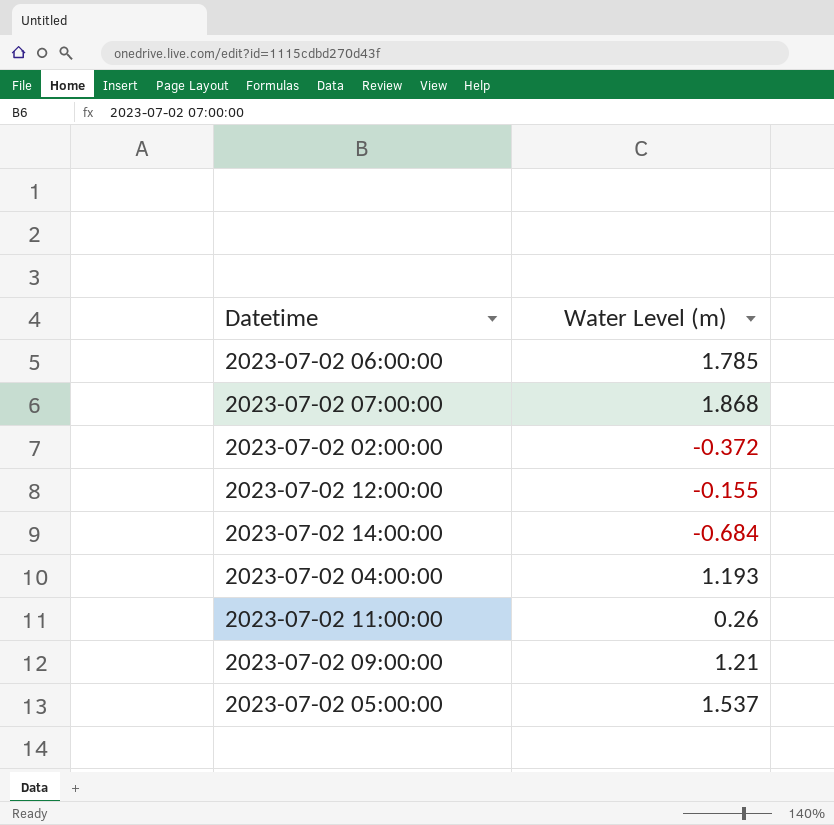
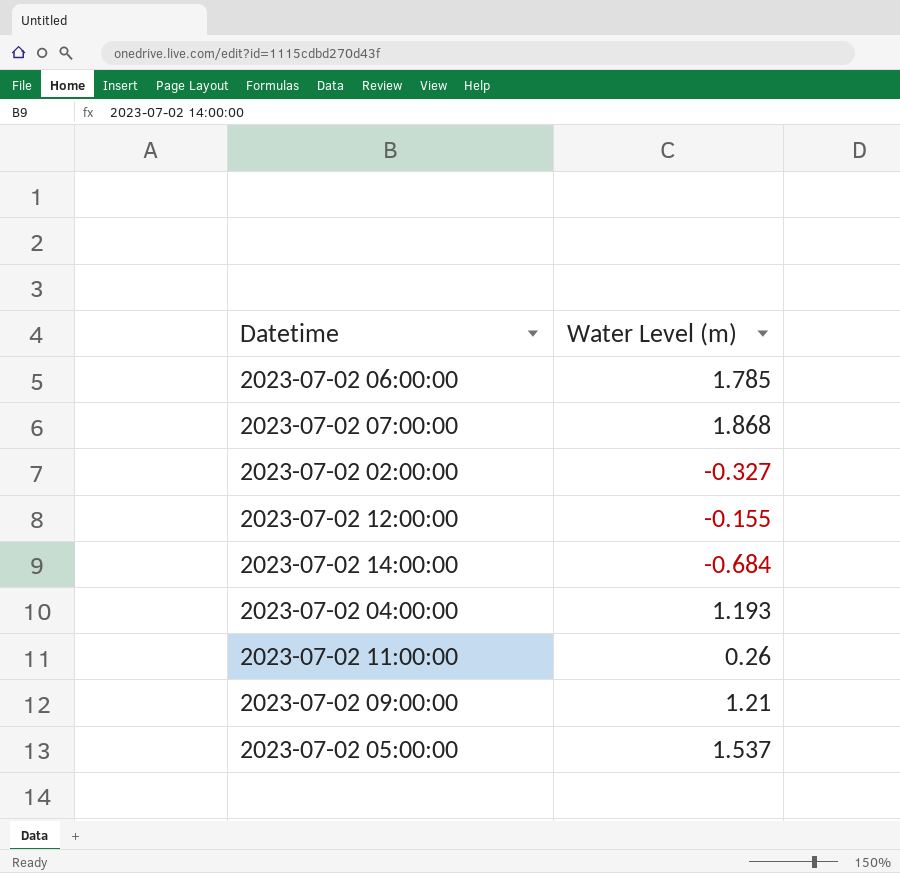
2023-07-02 02:00:00 | Water Level (m): -0.372 -> -0.327

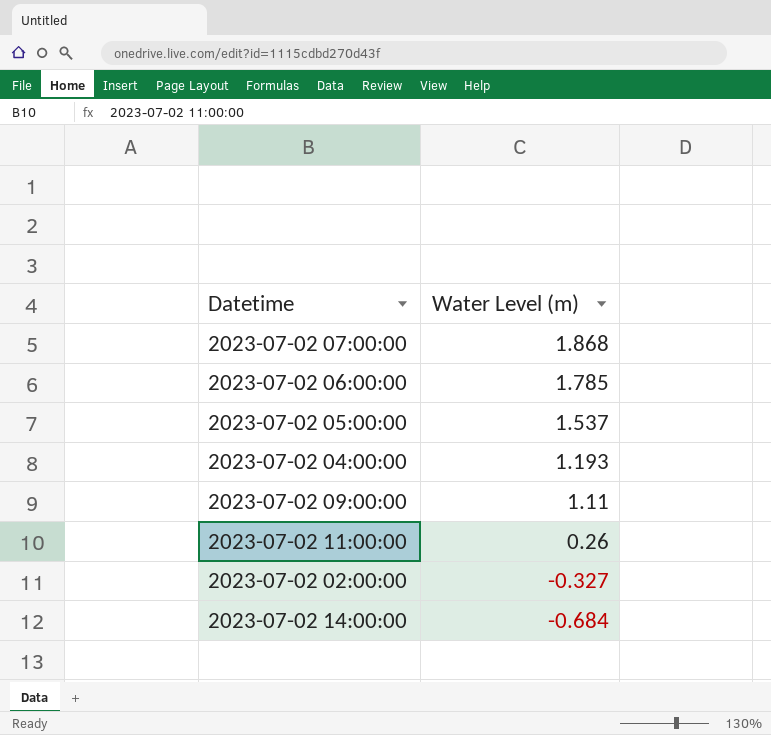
row order: none -> Water Level (m) descending
row 2023-07-02 12:00:00: -0.155 -> none
2023-07-02 09:00:00 | Water Level (m): 1.21 -> 1.11

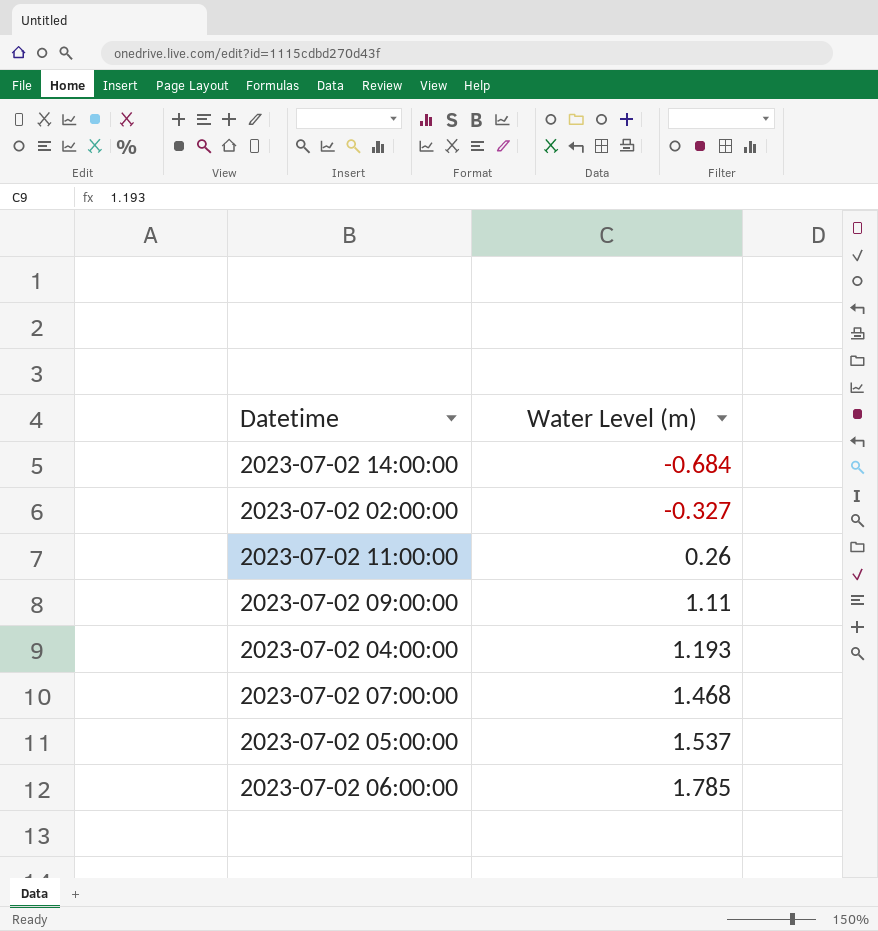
row order: Water Level (m) descending -> Water Level (m) ascending
2023-07-02 07:00:00 | Water Level (m): 1.868 -> 1.468

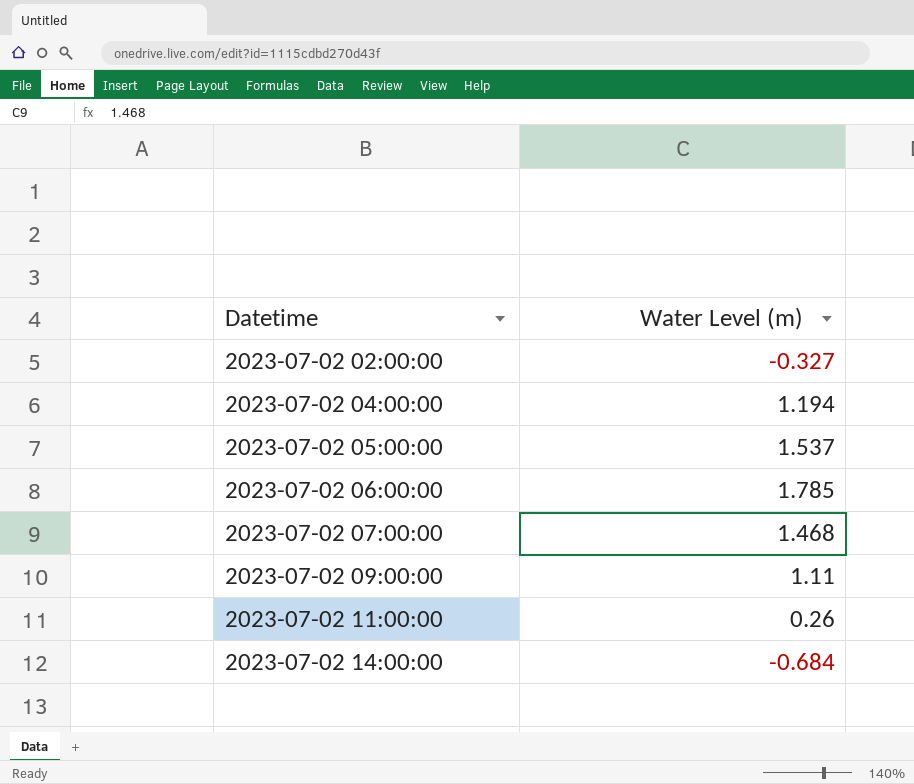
row order: Water Level (m) ascending -> Datetime ascending
2023-07-02 04:00:00 | Water Level (m): 1.193 -> 1.194

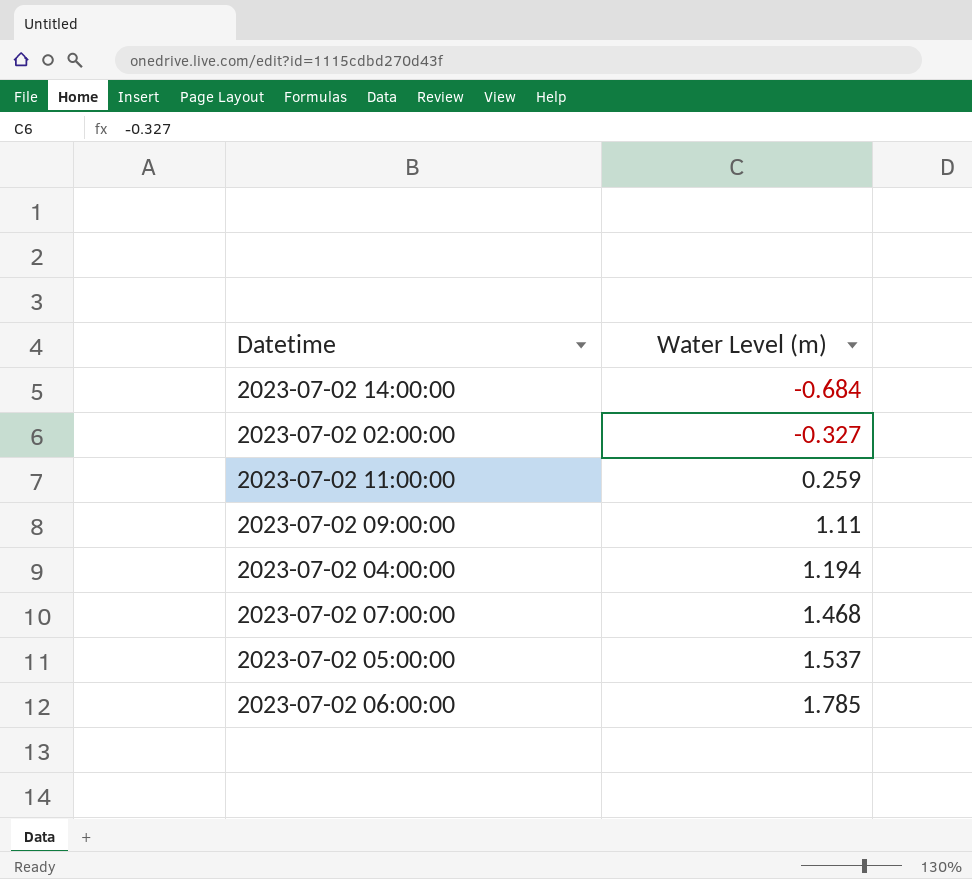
row order: Datetime ascending -> Water Level (m) ascending
2023-07-02 11:00:00 | Water Level (m): 0.26 -> 0.259

